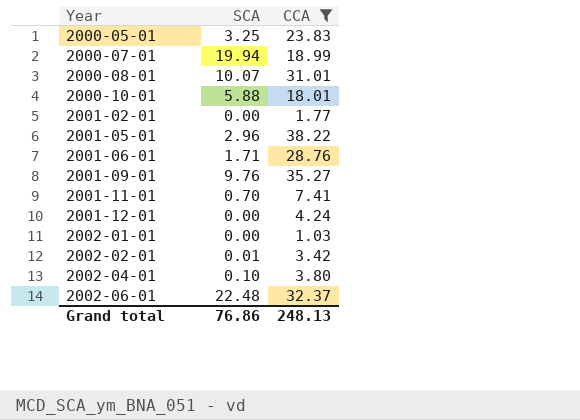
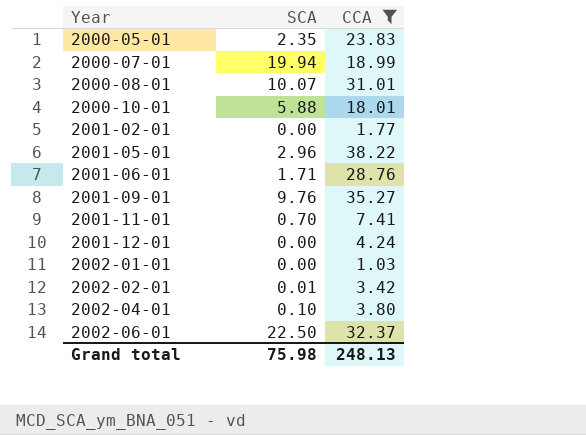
2000-05-01 | SCA: 3.25 -> 2.35
2002-06-01 | SCA: 22.48 -> 22.50
Grand total | SCA: 76.86 -> 75.98

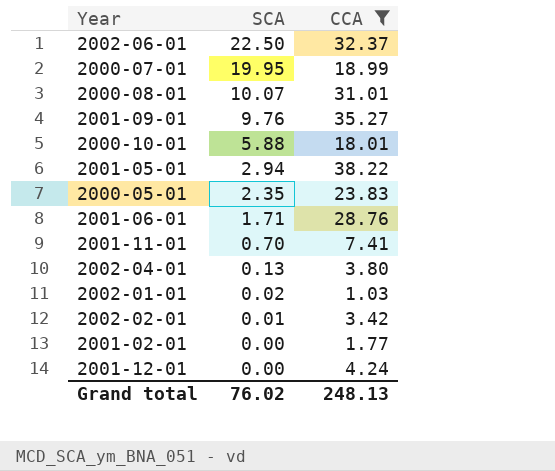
row order: Year ascending -> SCA descending
2000-07-01 | SCA: 19.94 -> 19.95
2001-05-01 | SCA: 2.96 -> 2.94
2002-04-01 | SCA: 0.10 -> 0.13
2002-01-01 | SCA: 0.00 -> 0.02
Grand total | SCA: 75.98 -> 76.02

